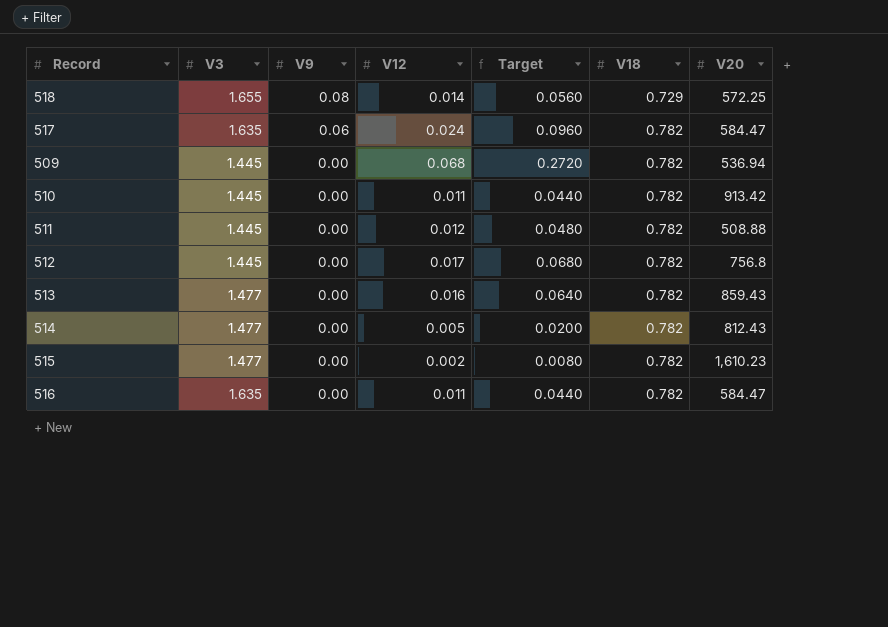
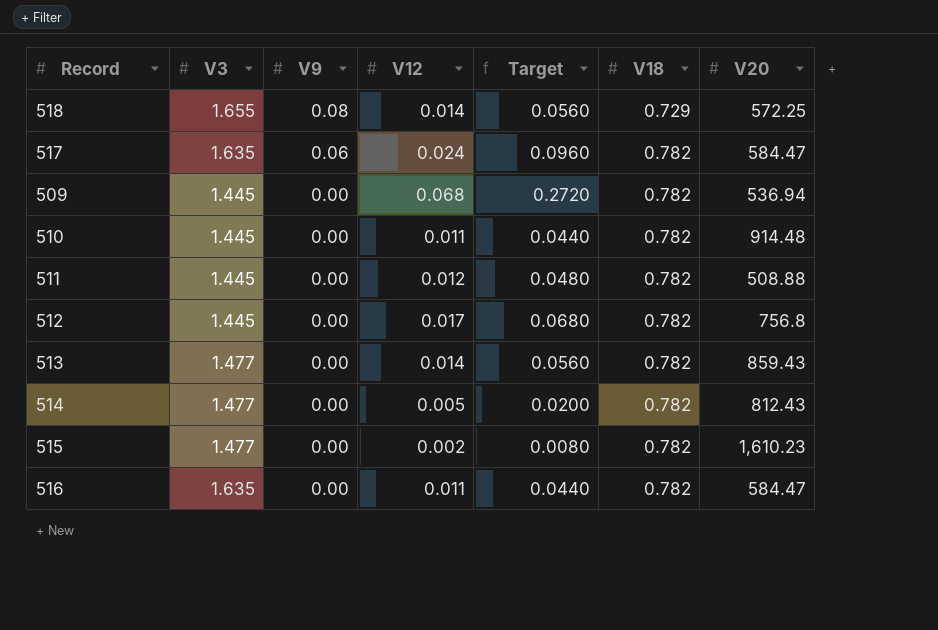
510 | V20: 913.42 -> 914.48
513 | V12: 0.016 -> 0.014
513 | Target: 0.0640 -> 0.0560

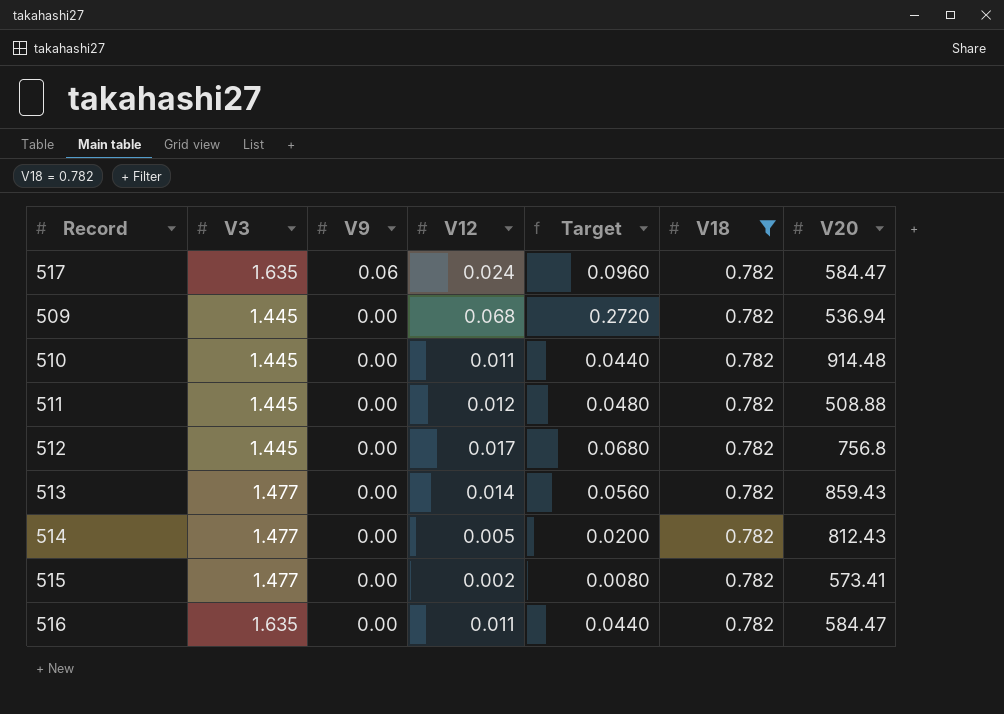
filter: none -> V18 = 0.782
515 | V20: 1,610.23 -> 573.41

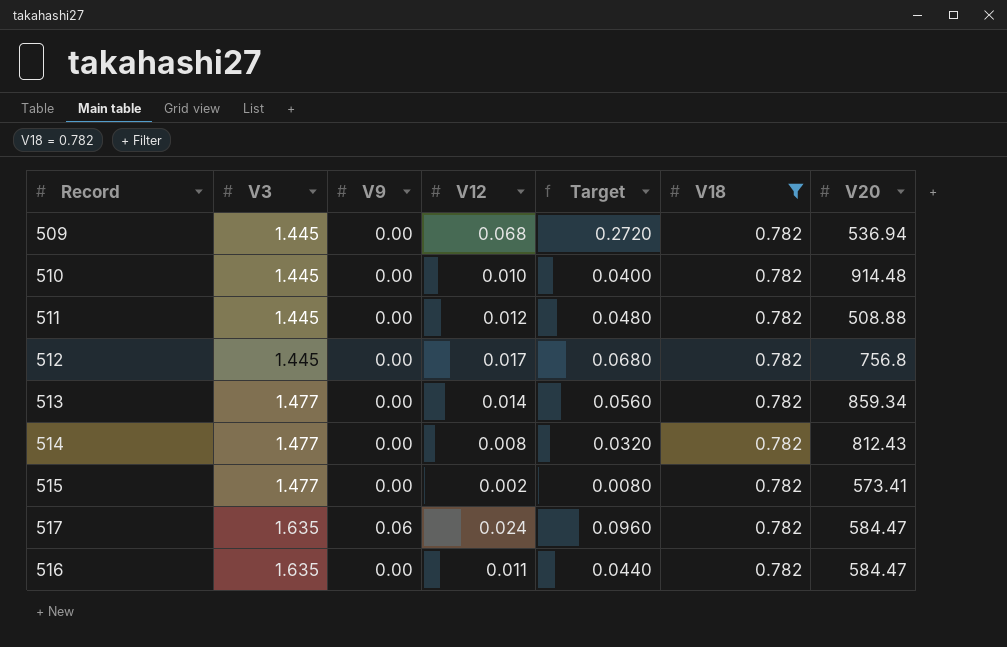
row order: V9 descending -> V3 ascending
510 | V12: 0.011 -> 0.010
510 | Target: 0.0440 -> 0.0400
513 | V20: 859.43 -> 859.34
514 | V12: 0.005 -> 0.008
514 | Target: 0.0200 -> 0.0320

